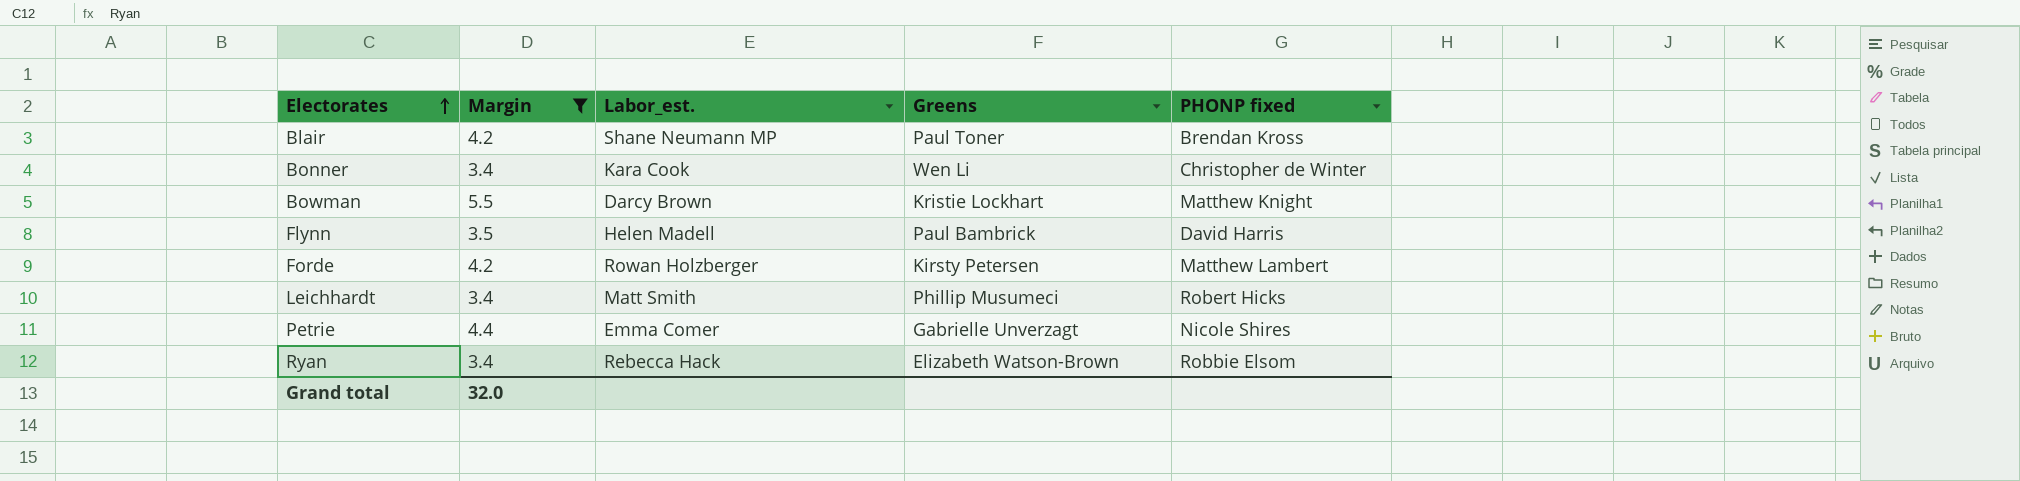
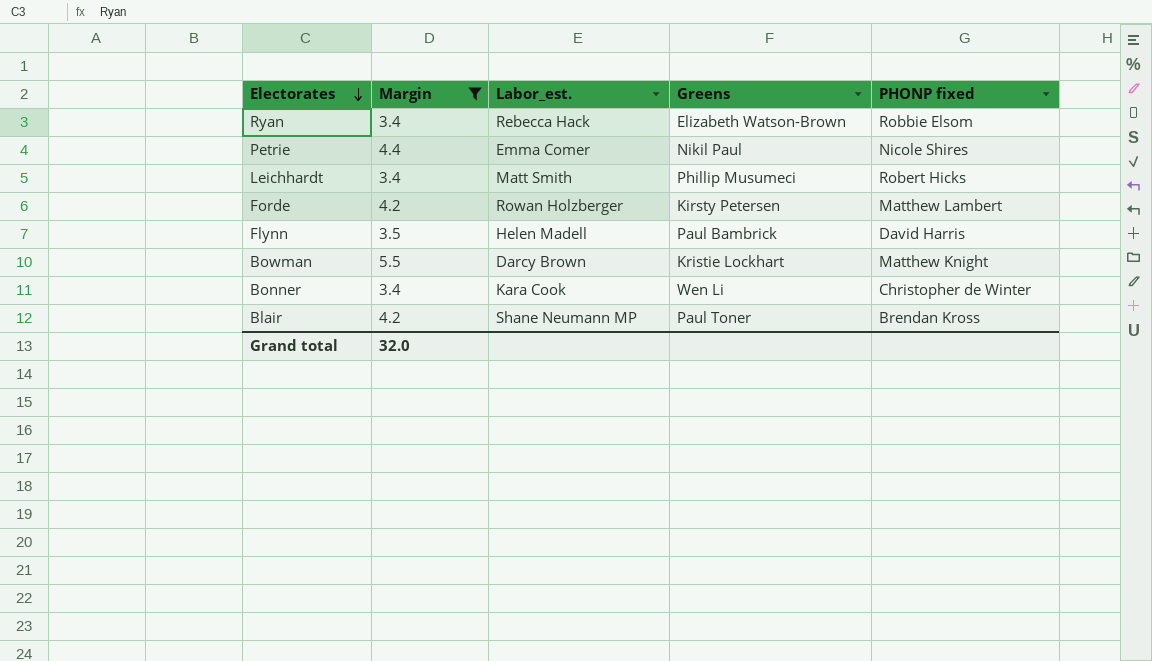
row order: Electorates ascending -> Electorates descending
Petrie | Greens: Gabrielle Unverzagt -> Nikil Paul

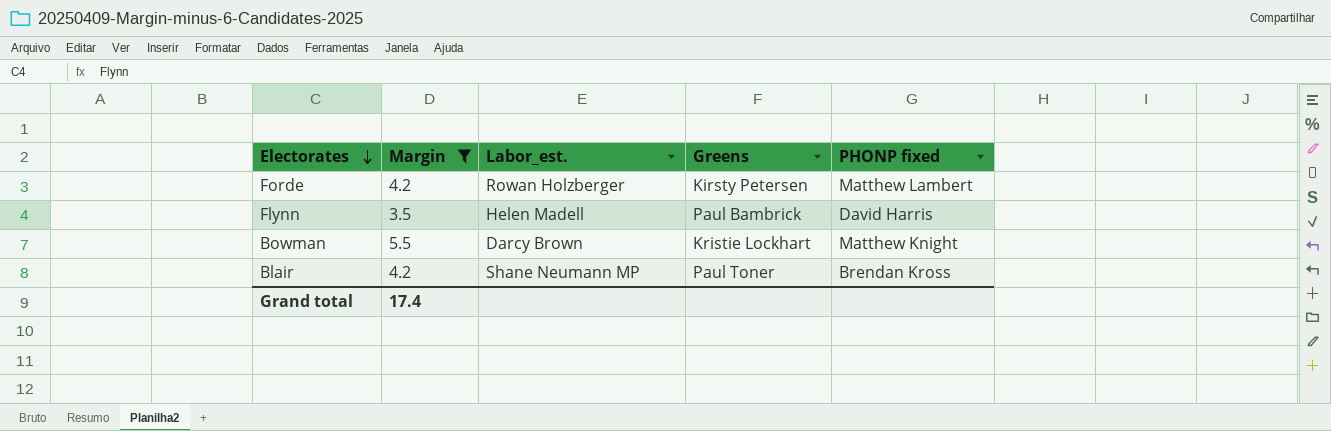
row Ryan: 3.4 | Rebecca Hack | Elizabeth Watson-Brown | Robbie Elsom -> none
row Petrie: 4.4 | Emma Comer | Nikil Paul | Nicole Shires -> none
row Leichhardt: 3.4 | Matt Smith | Phillip Musumeci | Robert Hicks -> none
row Bonner: 3.4 | Kara Cook | Wen Li | Christopher de Winter -> none
Grand total | Margin: 32.0 -> 17.4

